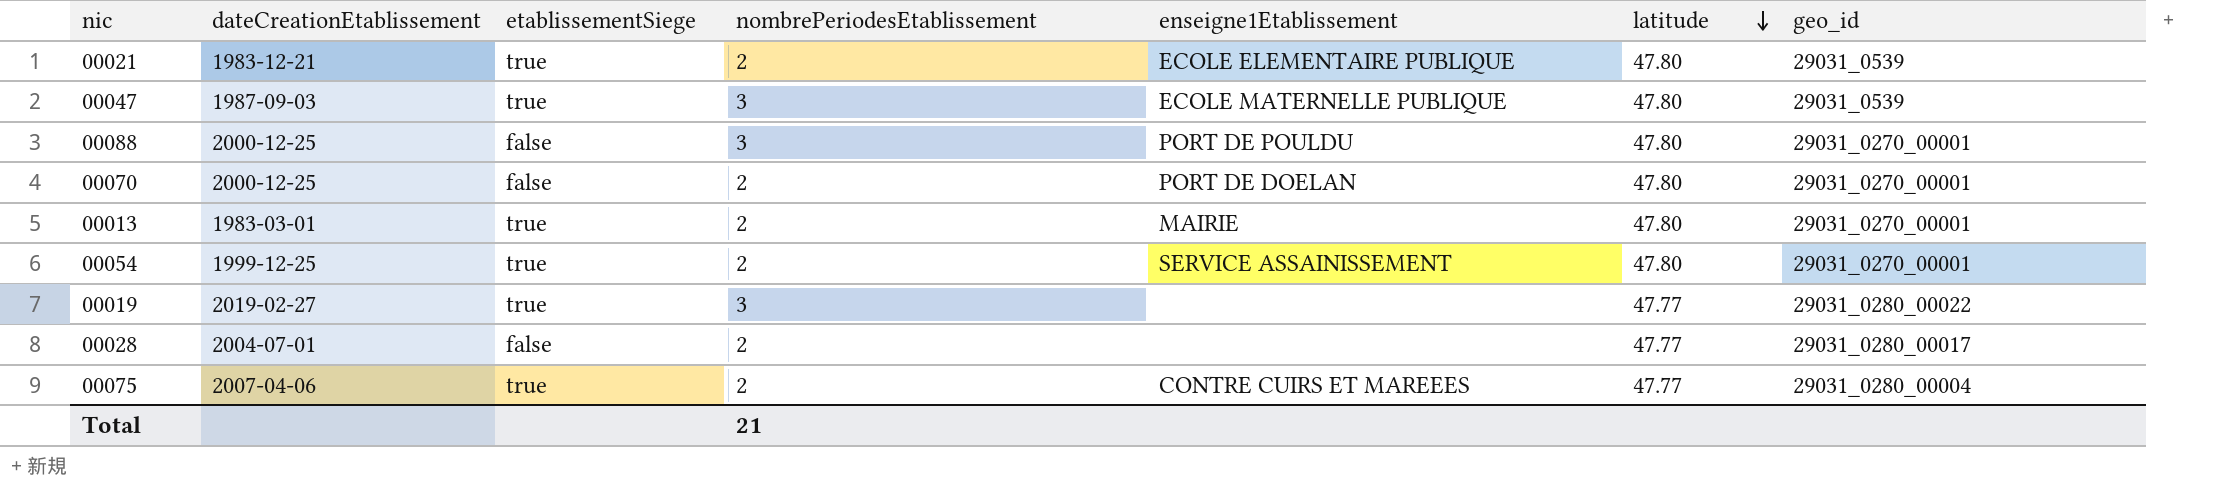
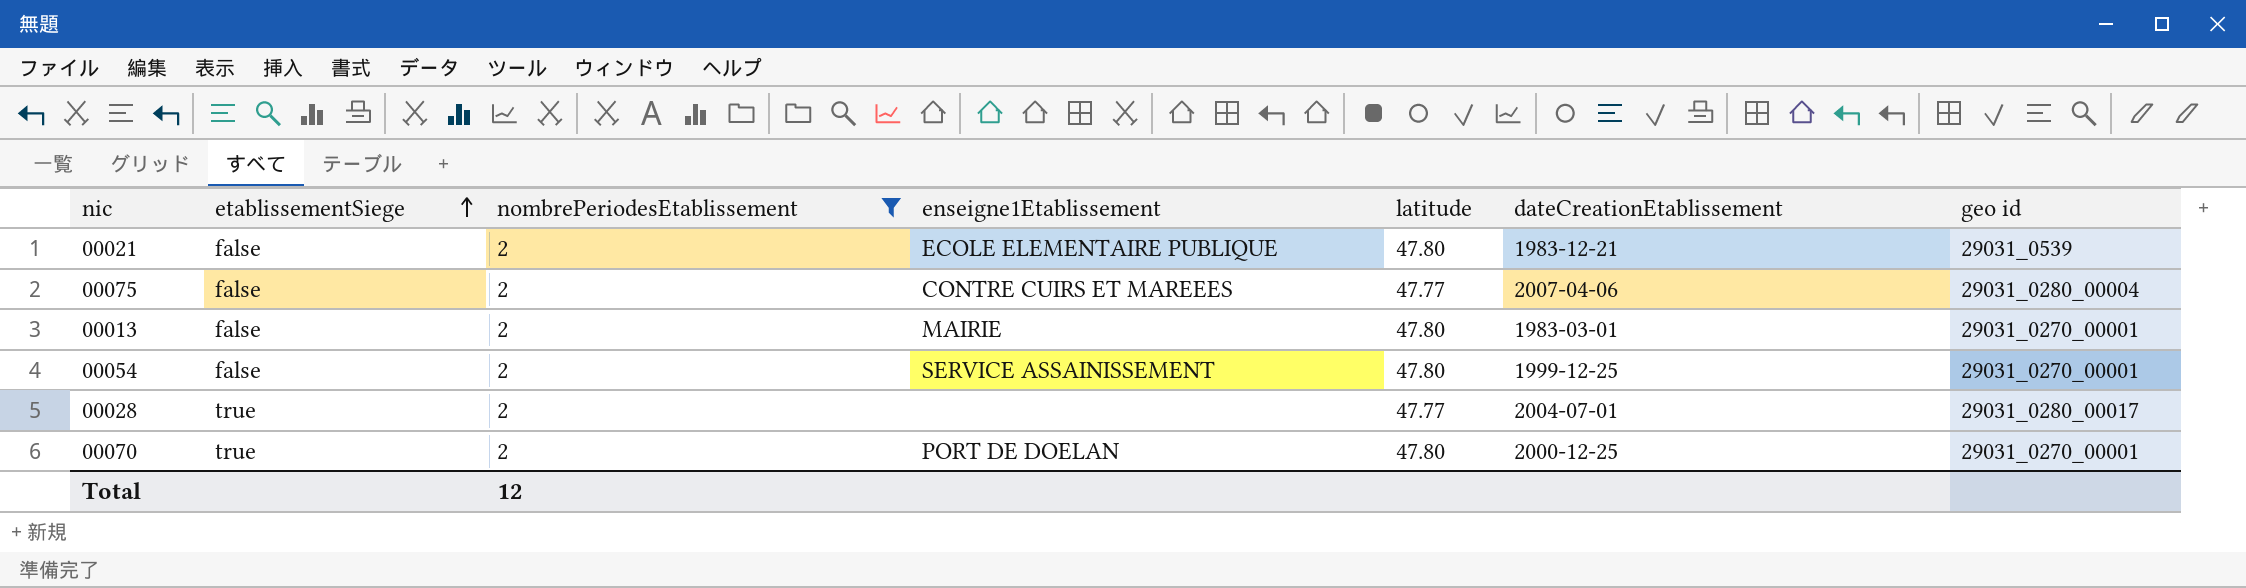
filter: none -> nombrePeriodesEtablissement = 2
row order: latitude descending -> etablissementSiege ascending
column dateCreationEtablissement | position: 2 -> 6
column name: geo_id -> geo id
00021 | etablissementSiege: true -> false
00075 | etablissementSiege: true -> false
00013 | etablissementSiege: true -> false
00054 | etablissementSiege: true -> false
00028 | etablissementSiege: false -> true
00070 | etablissementSiege: false -> true
Total | nombrePeriodesEtablissement: 21 -> 12

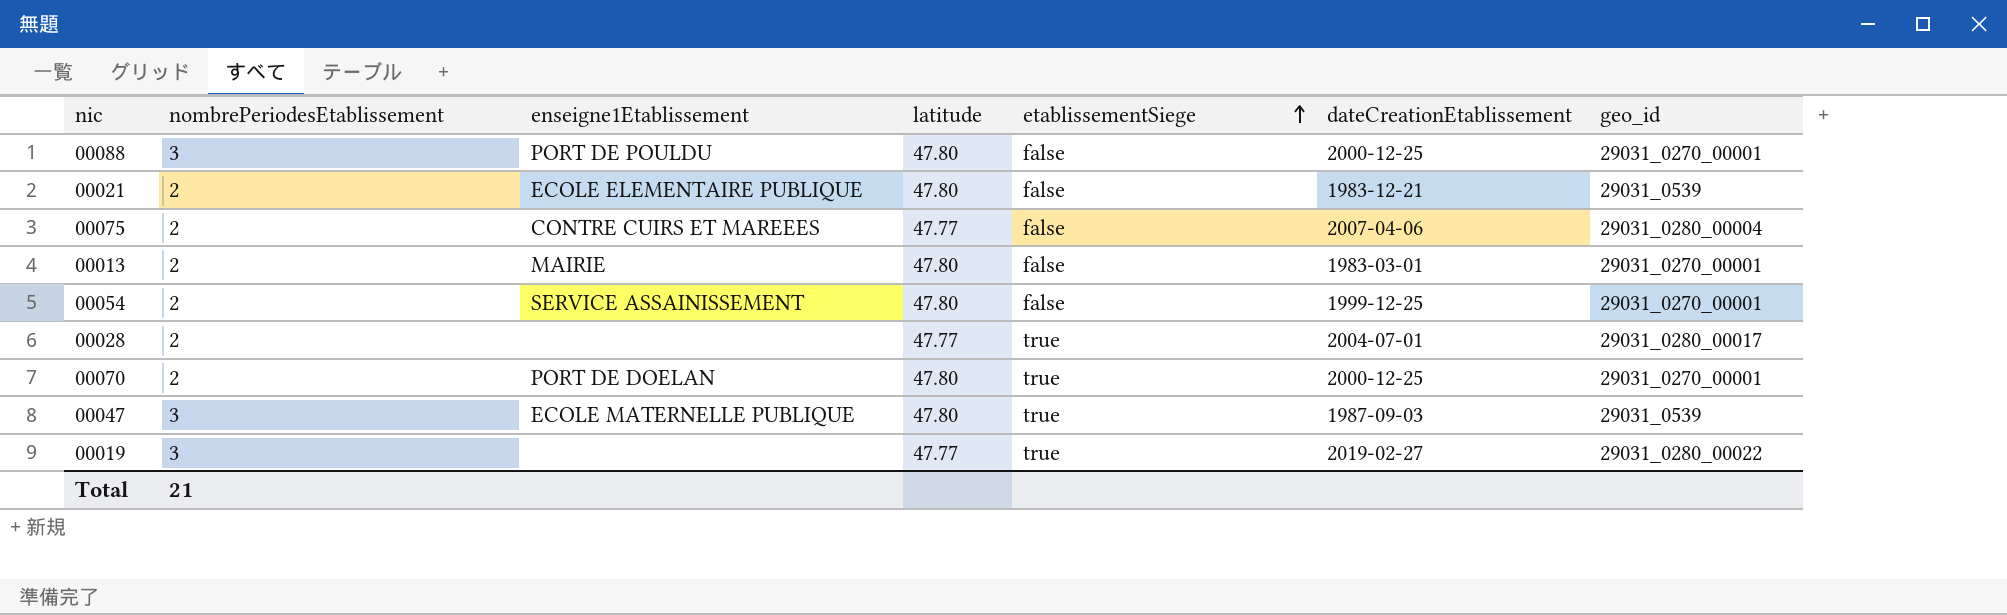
filter: nombrePeriodesEtablissement = 2 -> none
column etablissementSiege | position: 2 -> 5
column name: geo id -> geo_id
Total | nombrePeriodesEtablissement: 12 -> 21

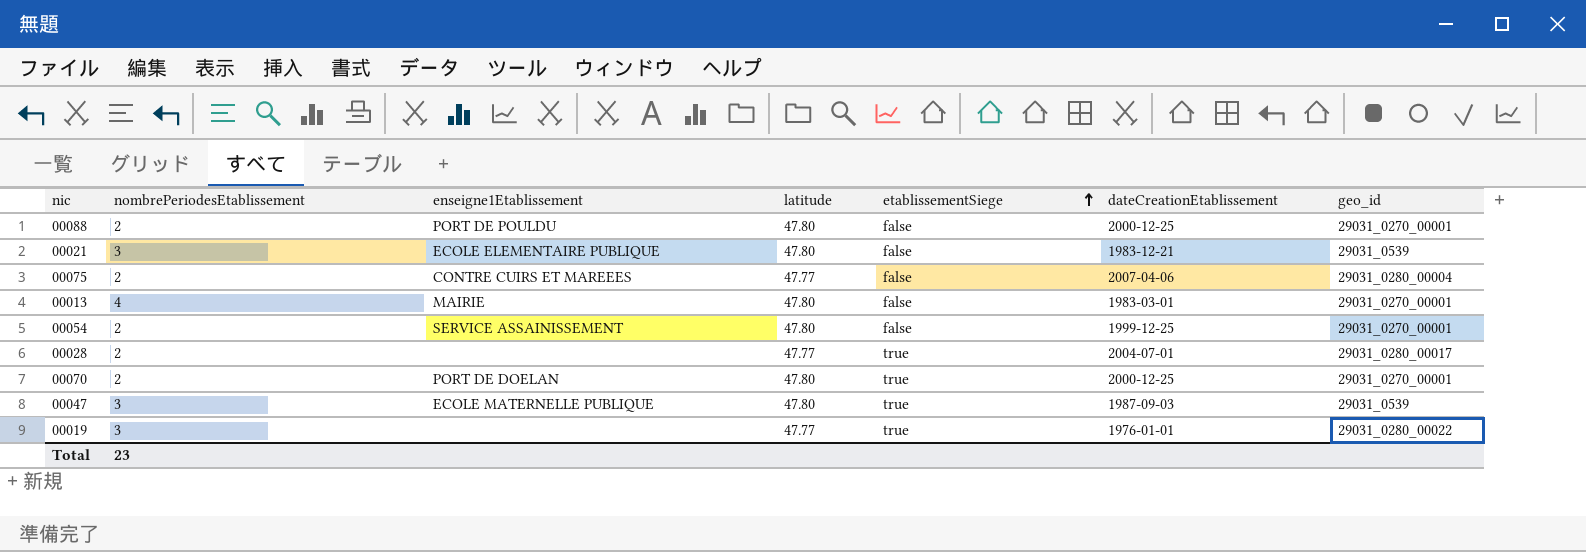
00088 | nombrePeriodesEtablissement: 3 -> 2
00021 | nombrePeriodesEtablissement: 2 -> 3
00013 | nombrePeriodesEtablissement: 2 -> 4
00019 | dateCreationEtablissement: 2019-02-27 -> 1976-01-01
Total | nombrePeriodesEtablissement: 21 -> 23

